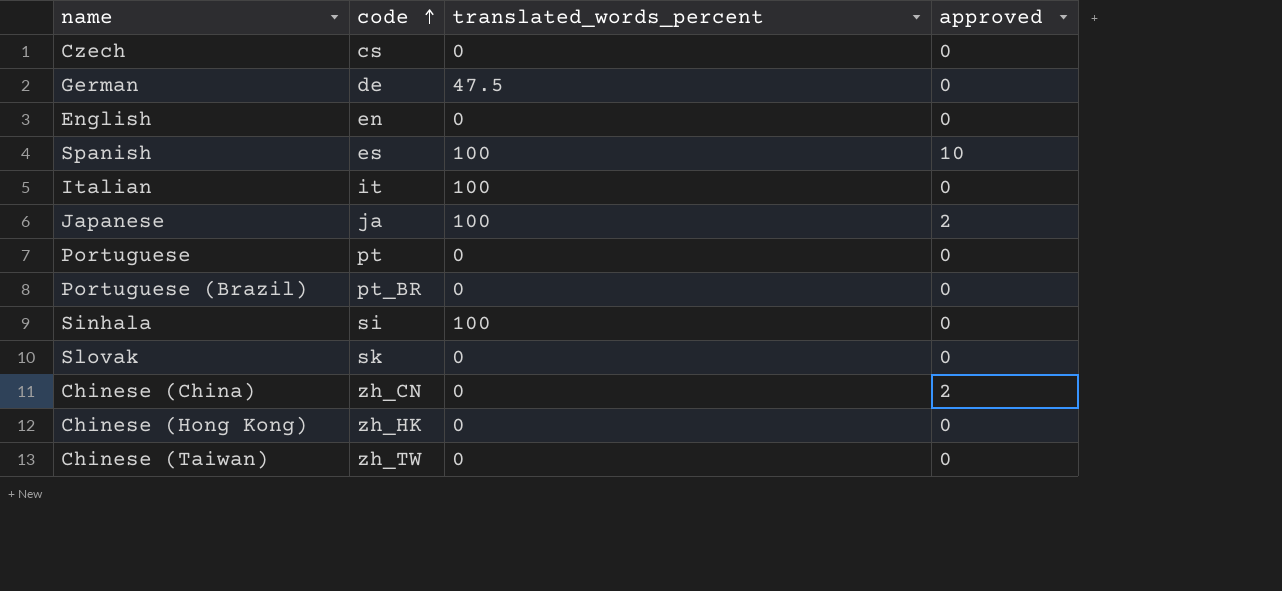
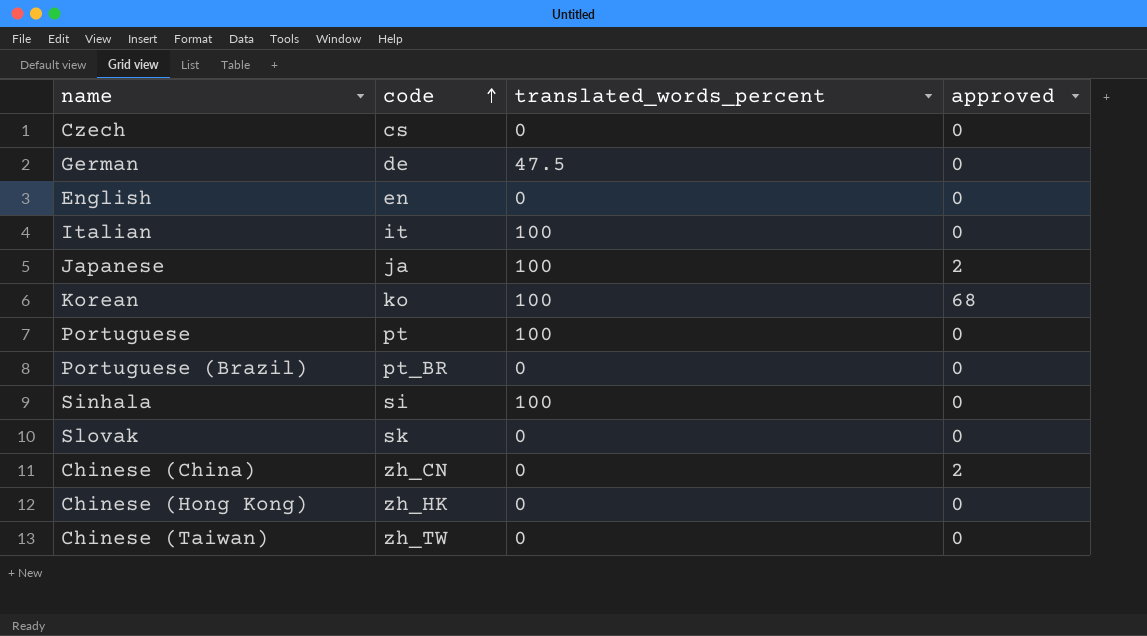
row Spanish: es | 100 | 10 -> none
row Korean: none -> ko | 100 | 68
Portuguese | translated_words_percent: 0 -> 100

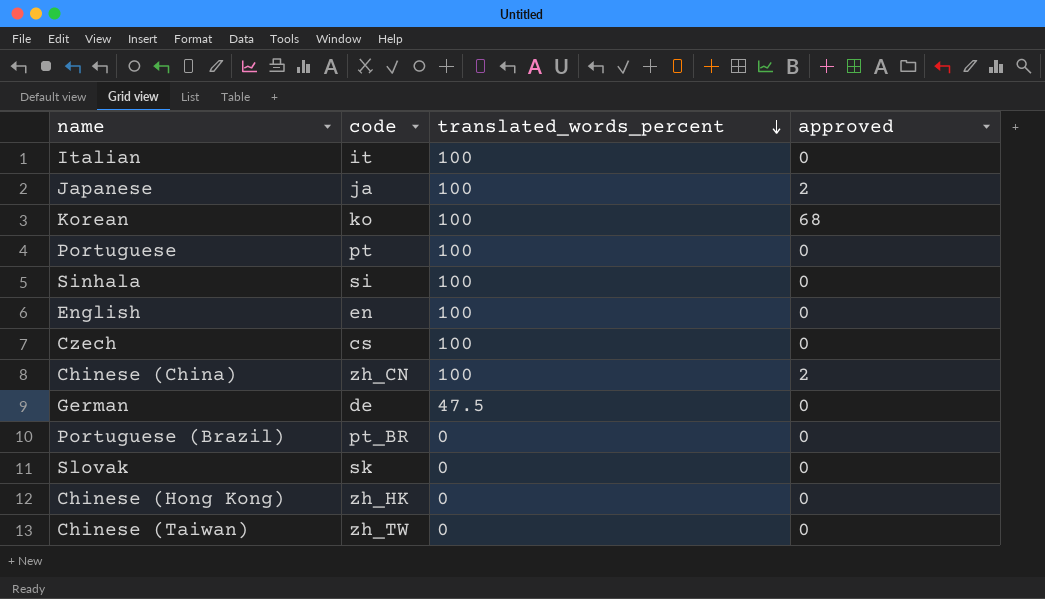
row order: code ascending -> translated_words_percent descending
English | translated_words_percent: 0 -> 100
Czech | translated_words_percent: 0 -> 100
Chinese (China) | translated_words_percent: 0 -> 100

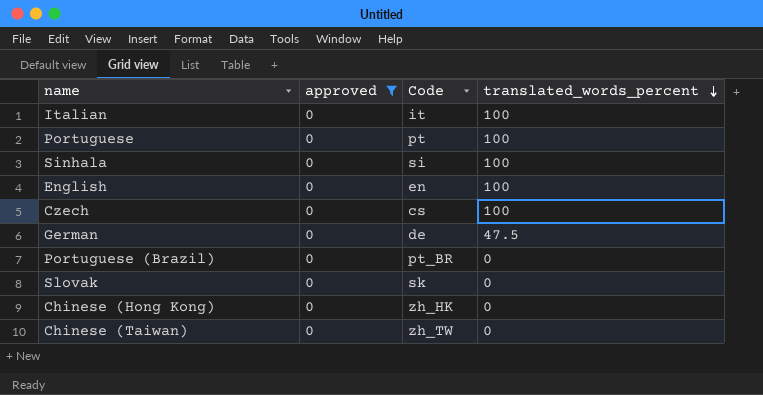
filter: none -> approved = 0
column approved | position: 4 -> 2
column name: code -> Code

